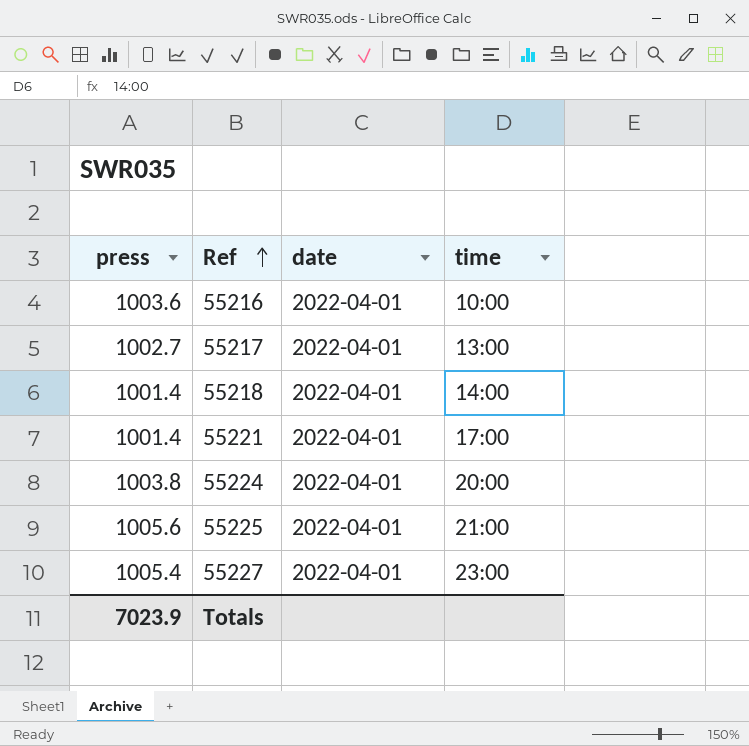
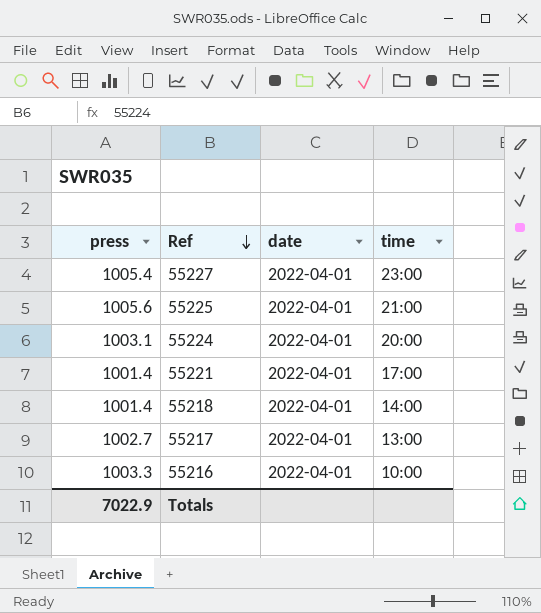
row order: Ref ascending -> Ref descending
55224 | press: 1003.8 -> 1003.1
55216 | press: 1003.6 -> 1003.3
Totals | press: 7023.9 -> 7022.9

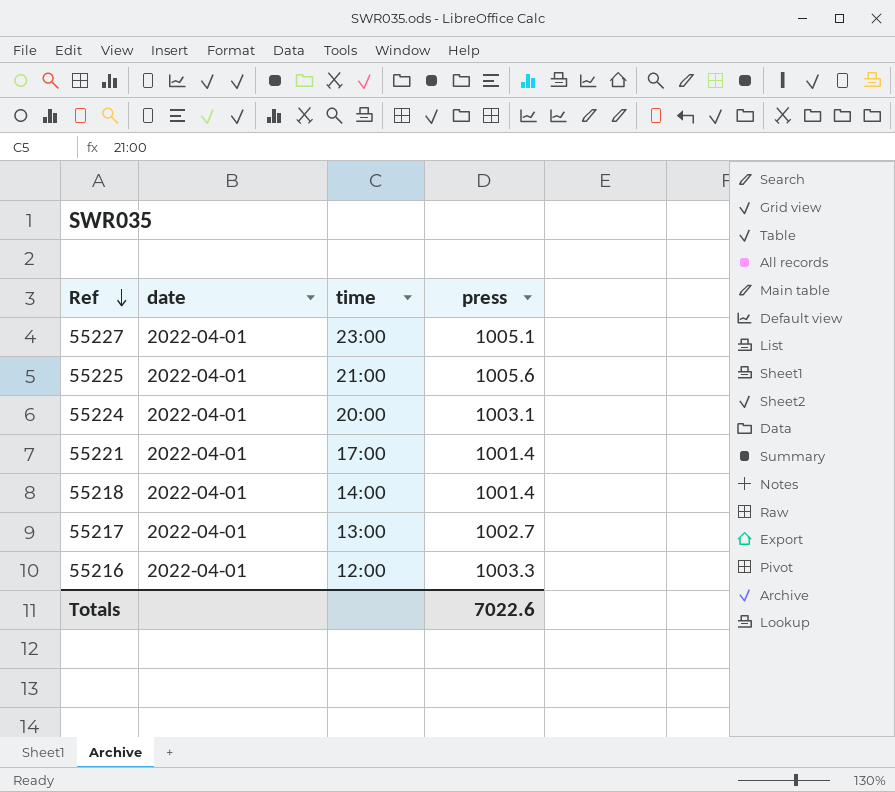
column press | position: 1 -> 4
55227 | press: 1005.4 -> 1005.1
55216 | time: 10:00 -> 12:00
Totals | press: 7022.9 -> 7022.6

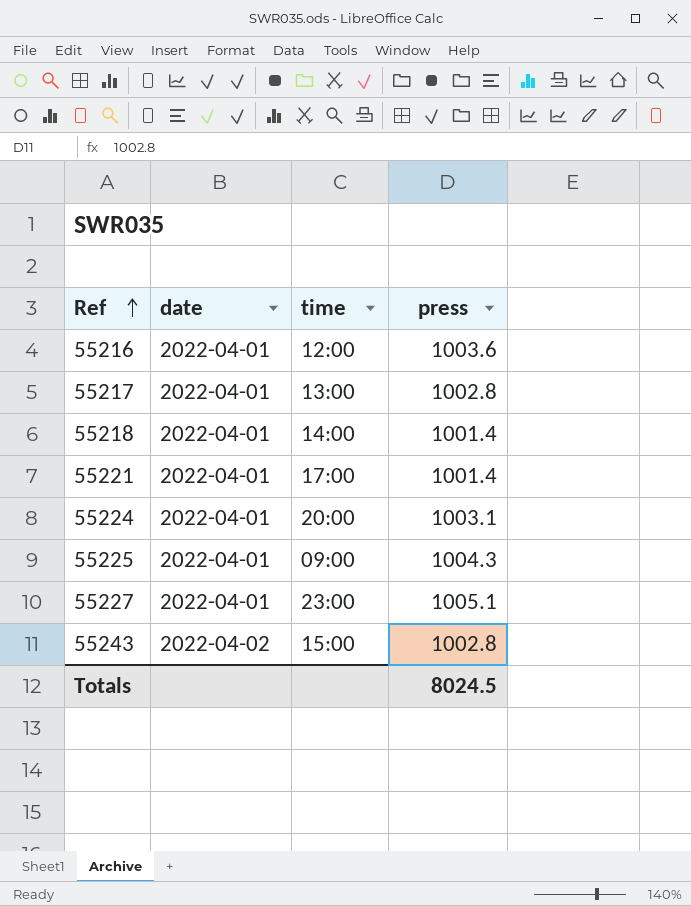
row order: Ref descending -> Ref ascending
55216 | press: 1003.3 -> 1003.6
55217 | press: 1002.7 -> 1002.8
55225 | time: 21:00 -> 09:00
55225 | press: 1005.6 -> 1004.3
row 55243: none -> 2022-04-02 | 15:00 | 1002.8
Totals | press: 7022.6 -> 8024.5

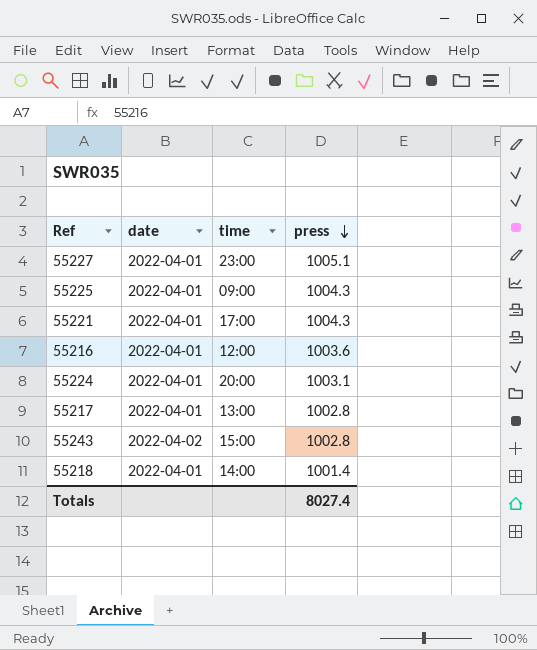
row order: Ref ascending -> press descending
55221 | press: 1001.4 -> 1004.3
Totals | press: 8024.5 -> 8027.4

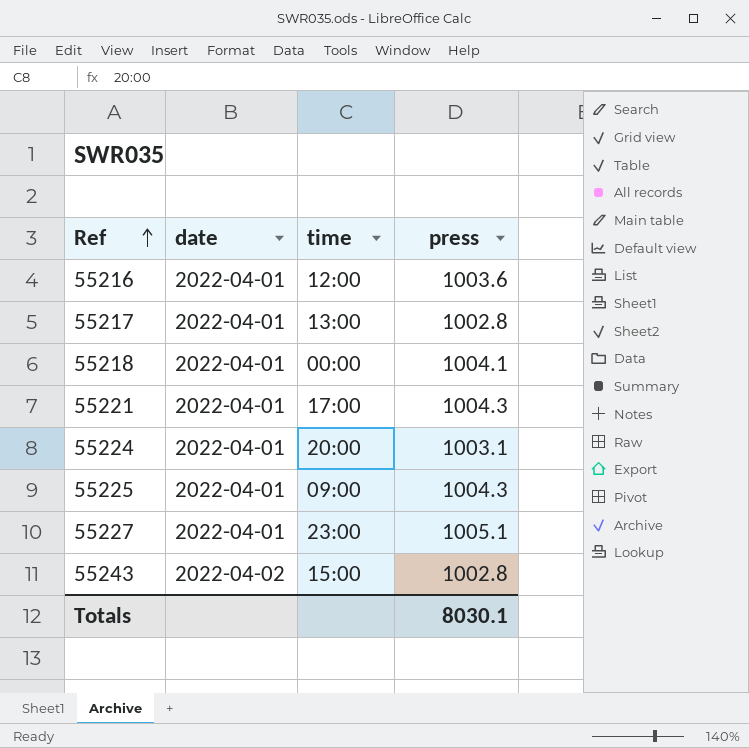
row order: press descending -> Ref ascending
55218 | time: 14:00 -> 00:00
55218 | press: 1001.4 -> 1004.1
Totals | press: 8027.4 -> 8030.1

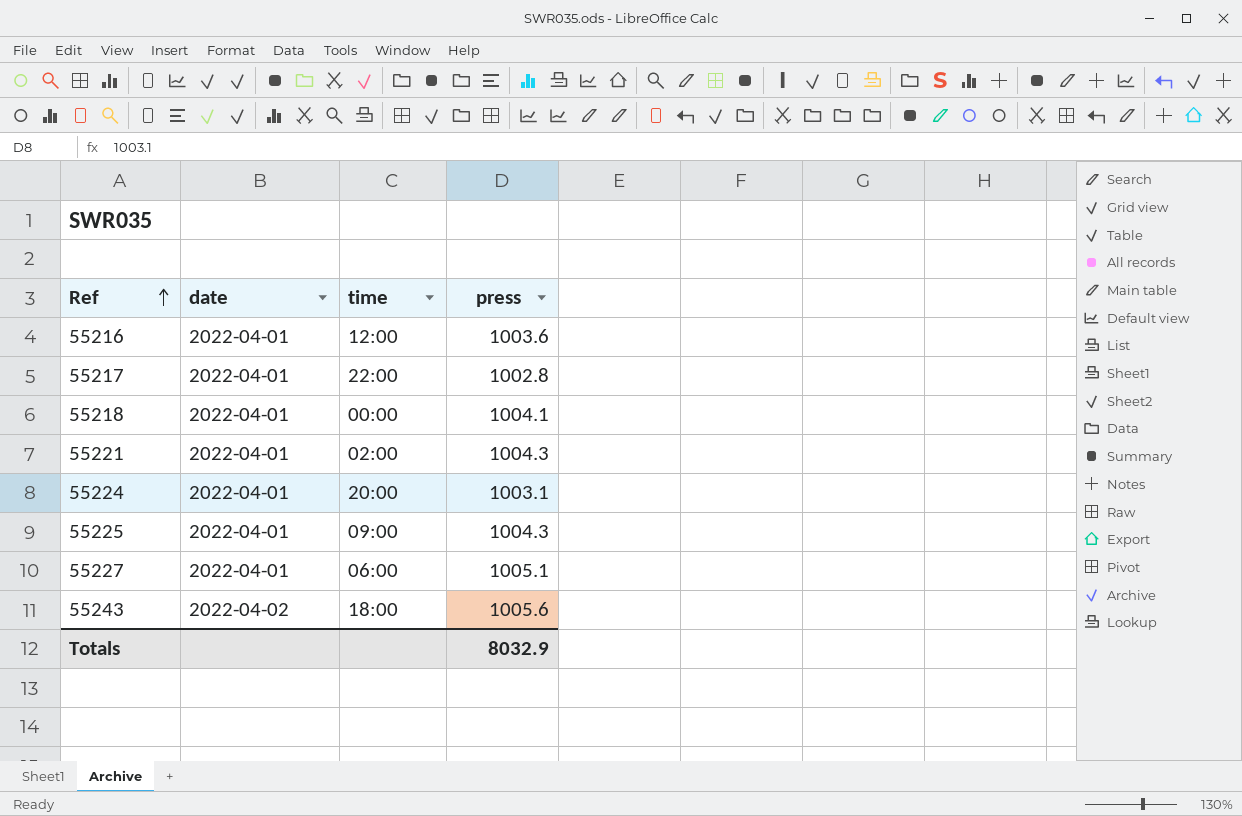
55217 | time: 13:00 -> 22:00
55221 | time: 17:00 -> 02:00
55227 | time: 23:00 -> 06:00
55243 | time: 15:00 -> 18:00
55243 | press: 1002.8 -> 1005.6
Totals | press: 8030.1 -> 8032.9

